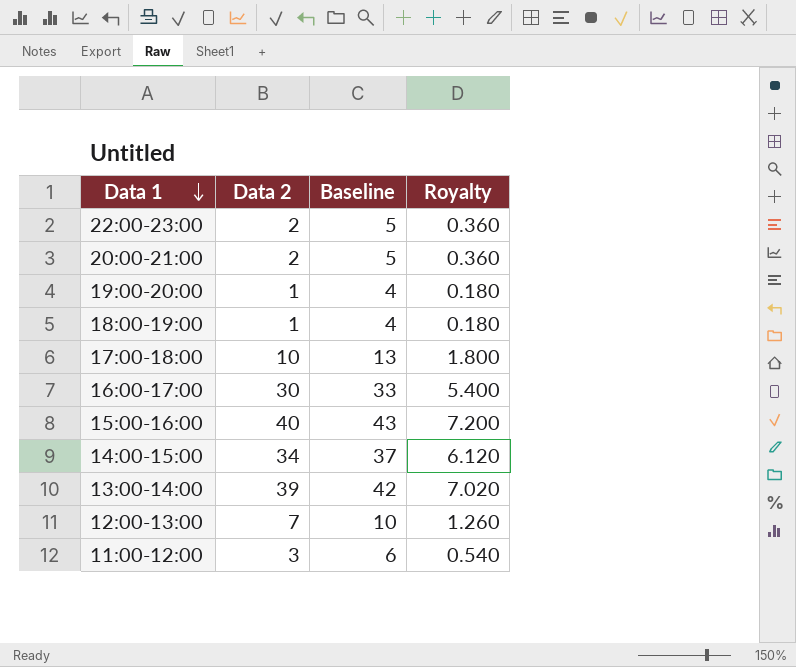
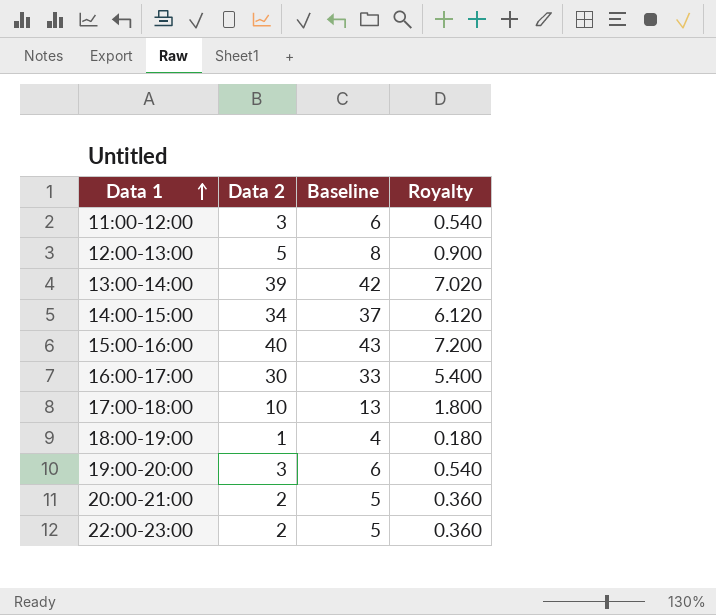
row order: Data 1 descending -> Data 1 ascending
12:00-13:00 | Data 2: 7 -> 5
12:00-13:00 | Baseline: 10 -> 8
12:00-13:00 | Royalty: 1.260 -> 0.900
19:00-20:00 | Data 2: 1 -> 3
19:00-20:00 | Baseline: 4 -> 6
19:00-20:00 | Royalty: 0.180 -> 0.540

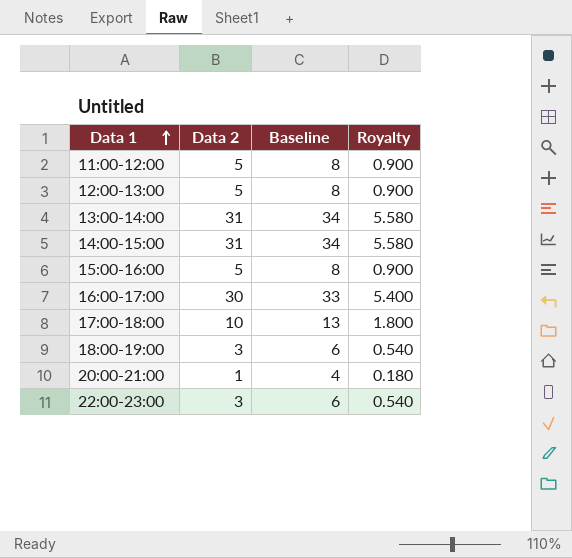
row 19:00-20:00: 3 | 6 | 0.540 -> none
11:00-12:00 | Data 2: 3 -> 5
11:00-12:00 | Baseline: 6 -> 8
11:00-12:00 | Royalty: 0.540 -> 0.900
13:00-14:00 | Data 2: 39 -> 31
13:00-14:00 | Baseline: 42 -> 34
13:00-14:00 | Royalty: 7.020 -> 5.580
14:00-15:00 | Data 2: 34 -> 31
14:00-15:00 | Baseline: 37 -> 34
14:00-15:00 | Royalty: 6.120 -> 5.580
15:00-16:00 | Data 2: 40 -> 5
15:00-16:00 | Baseline: 43 -> 8
15:00-16:00 | Royalty: 7.200 -> 0.900
18:00-19:00 | Data 2: 1 -> 3
18:00-19:00 | Baseline: 4 -> 6
18:00-19:00 | Royalty: 0.180 -> 0.540
20:00-21:00 | Data 2: 2 -> 1
20:00-21:00 | Baseline: 5 -> 4
20:00-21:00 | Royalty: 0.360 -> 0.180
22:00-23:00 | Data 2: 2 -> 3
22:00-23:00 | Baseline: 5 -> 6
22:00-23:00 | Royalty: 0.360 -> 0.540

